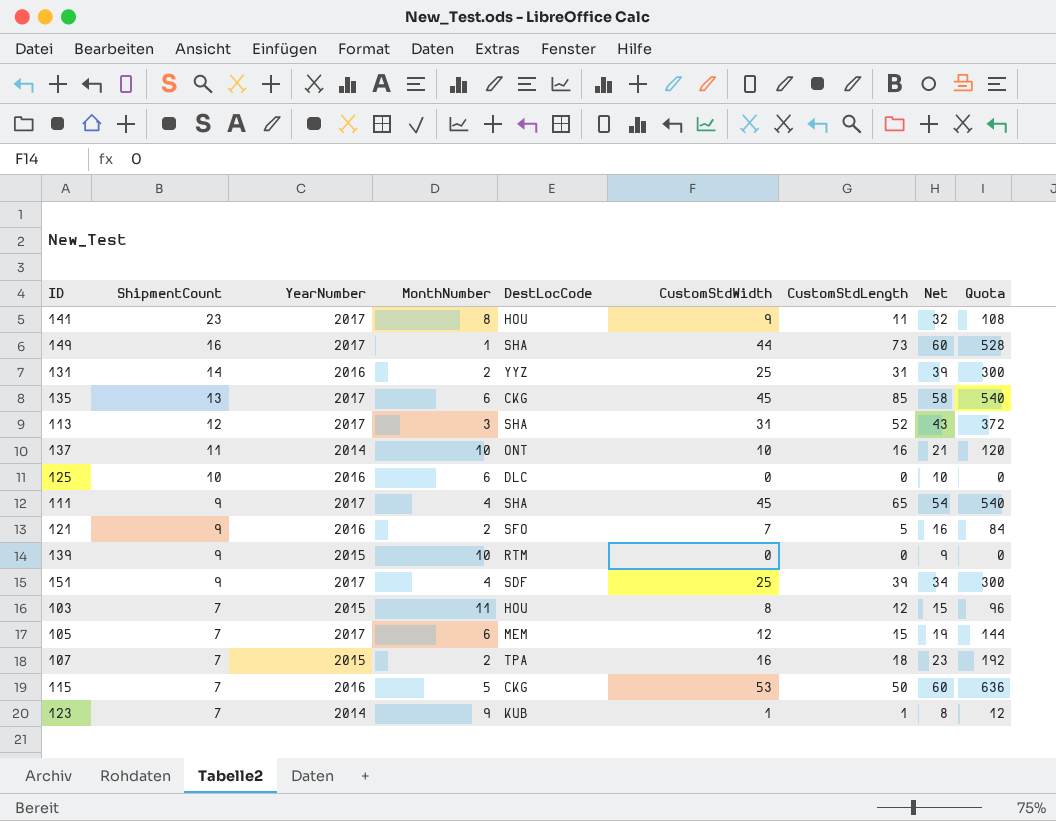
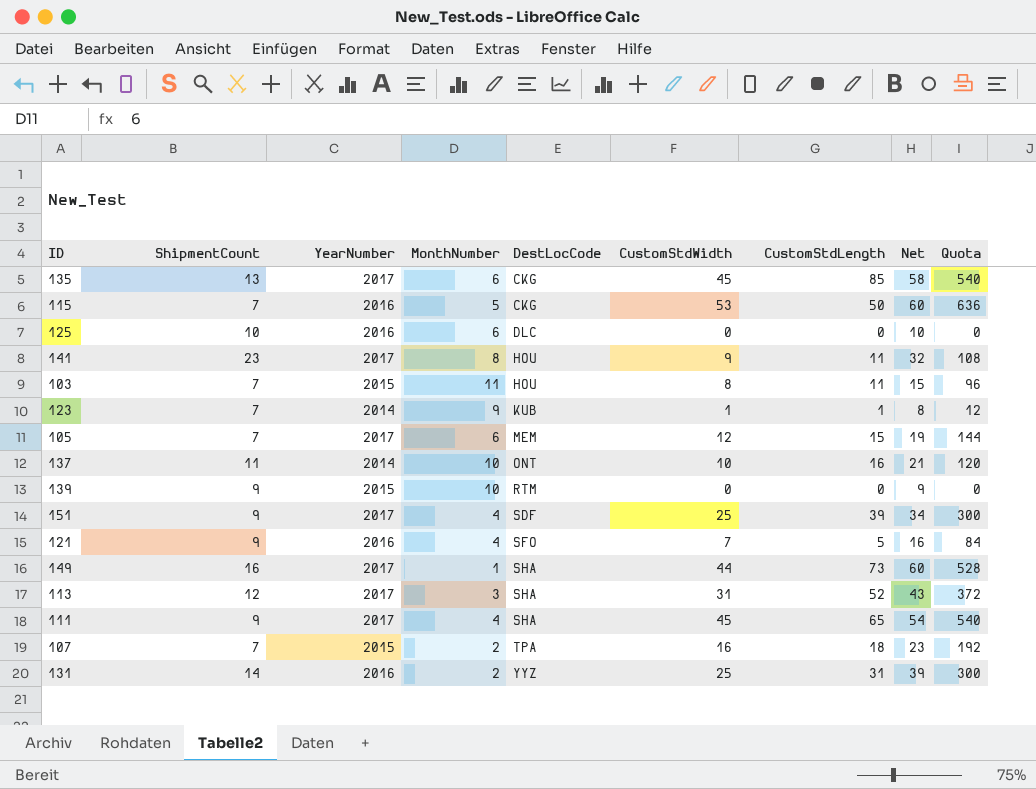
row order: ShipmentCount descending -> DestLocCode ascending
103 | CustomStdLength: 12 -> 11
121 | MonthNumber: 2 -> 4

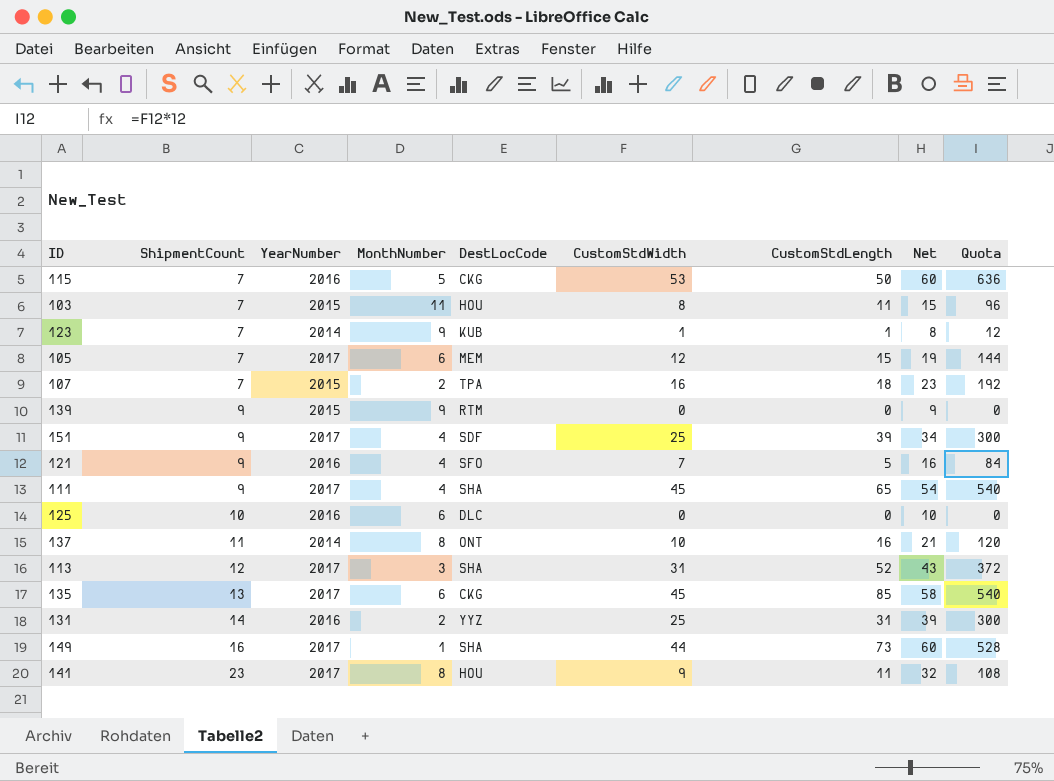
row order: DestLocCode ascending -> ShipmentCount ascending
139 | MonthNumber: 10 -> 9
137 | MonthNumber: 10 -> 8

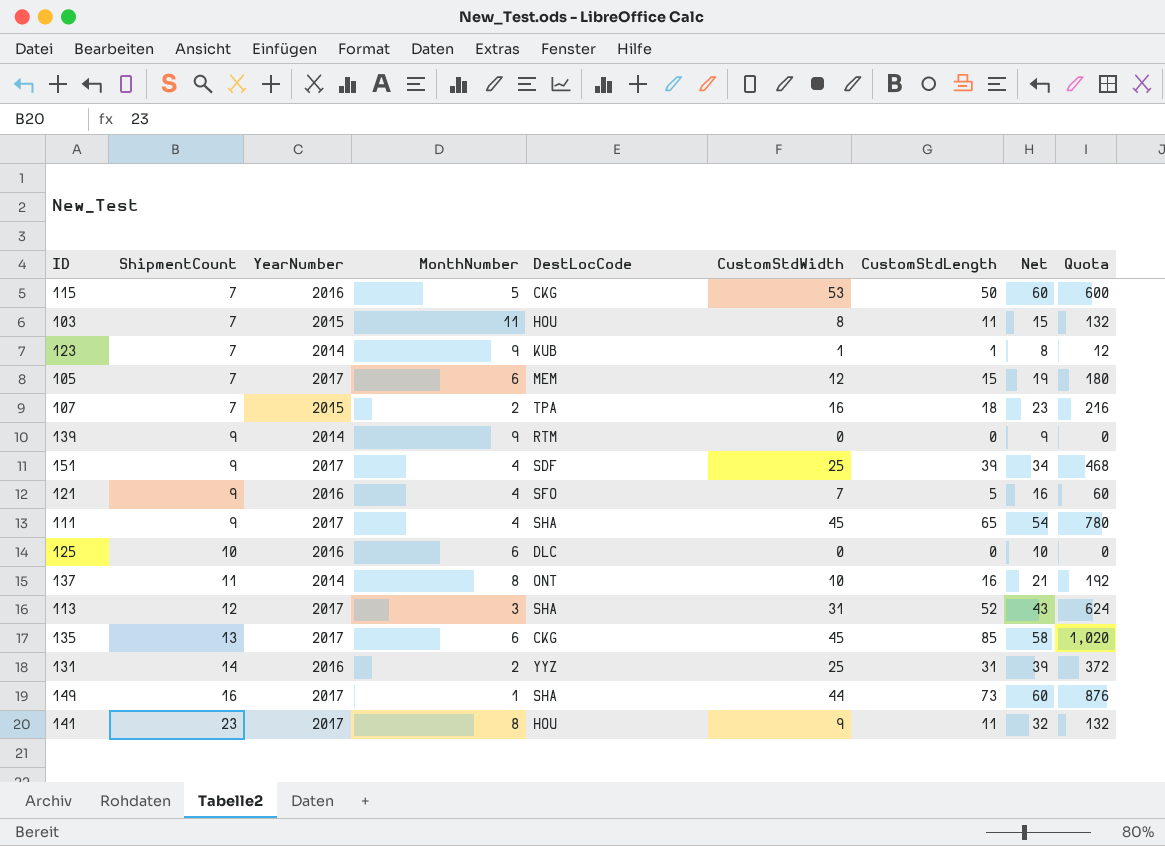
column Quota | formula: [CustomStdWidth] * 12 -> [CustomStdLength] * 12
139 | YearNumber: 2015 -> 2014

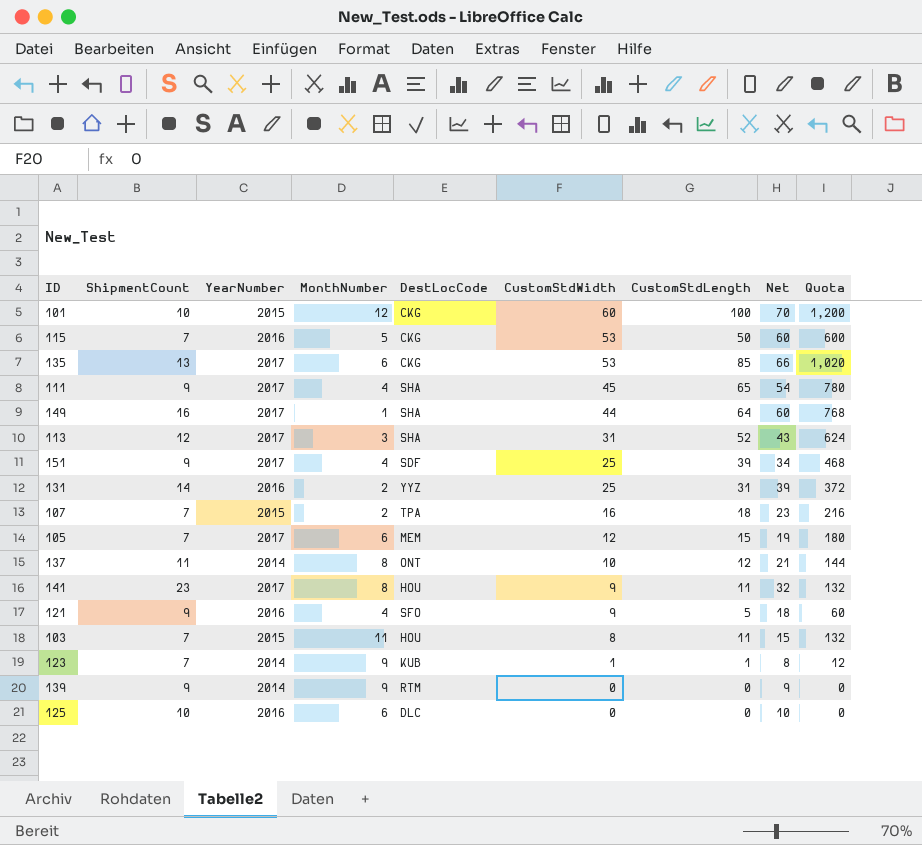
row order: ShipmentCount ascending -> CustomStdWidth descending
row 101: none -> 10 | 2015 | 12 | CKG | 60 | 100 | 70 | 1,200
135 | CustomStdWidth: 45 -> 53
135 | Net: 58 -> 66
149 | CustomStdLength: 73 -> 64
149 | Quota: 876 -> 768
137 | CustomStdLength: 16 -> 12
137 | Quota: 192 -> 144
121 | CustomStdWidth: 7 -> 9
121 | Net: 16 -> 18

